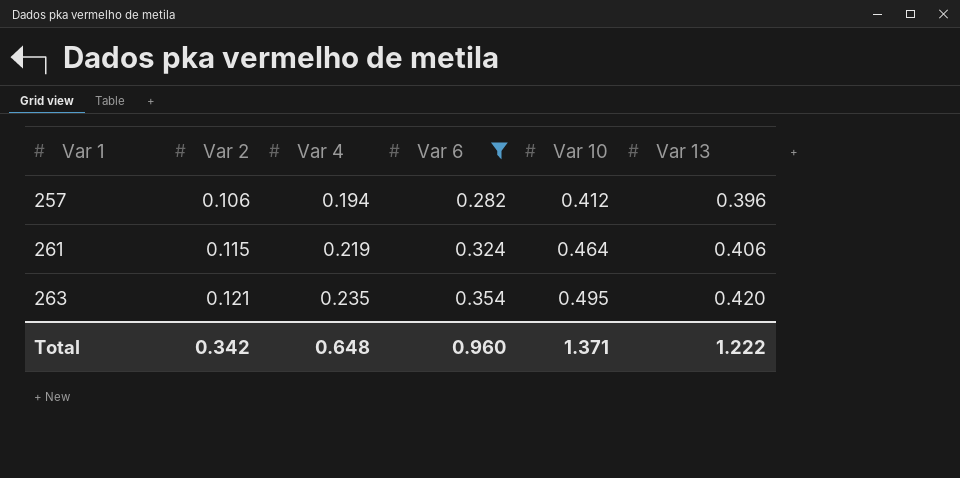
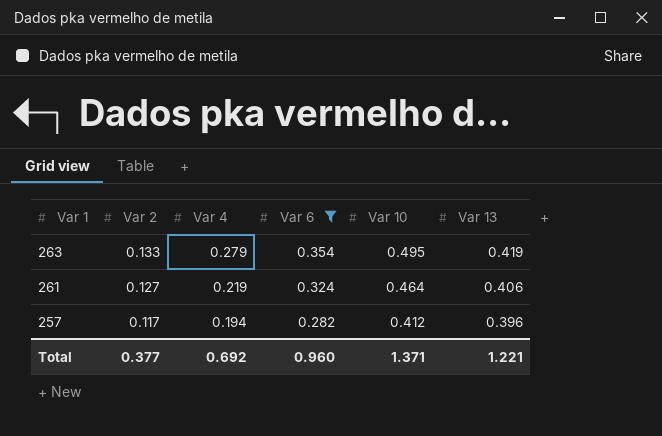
row order: Var 1 ascending -> Var 1 descending
263 | Var 2: 0.121 -> 0.133
263 | Var 4: 0.235 -> 0.279
263 | Var 13: 0.420 -> 0.419
261 | Var 2: 0.115 -> 0.127
257 | Var 2: 0.106 -> 0.117
Total | Var 2: 0.342 -> 0.377
Total | Var 4: 0.648 -> 0.692
Total | Var 13: 1.222 -> 1.221

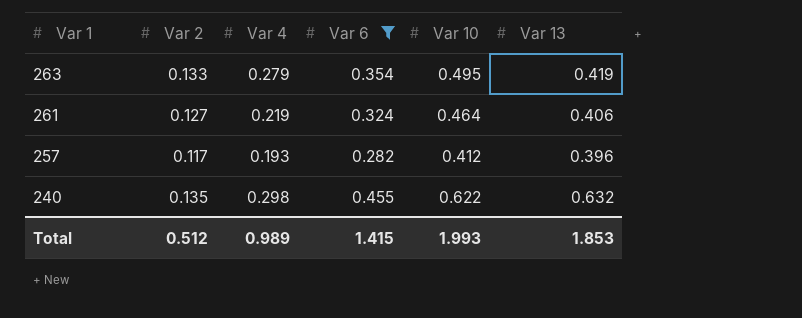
257 | Var 4: 0.194 -> 0.193
row 240: none -> 0.135 | 0.298 | 0.455 | 0.622 | 0.632
Total | Var 2: 0.377 -> 0.512
Total | Var 4: 0.692 -> 0.989
Total | Var 6: 0.960 -> 1.415
Total | Var 10: 1.371 -> 1.993
Total | Var 13: 1.221 -> 1.853

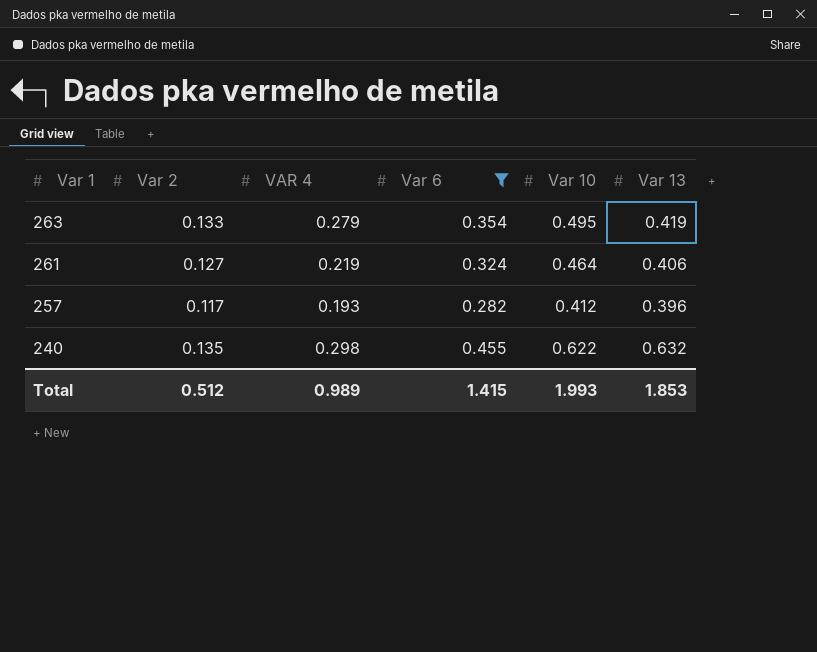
column name: Var 4 -> VAR 4

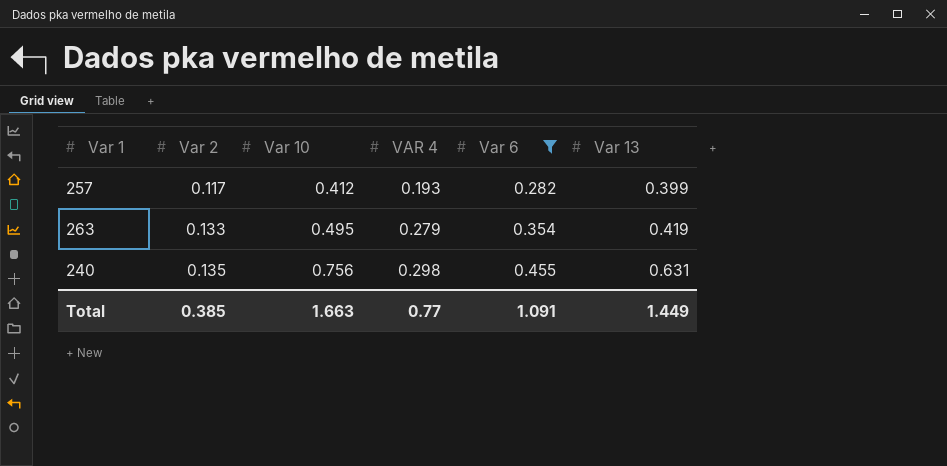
row order: Var 1 descending -> Var 2 ascending
column Var 10 | position: 5 -> 3
row 261: 0.127 | 0.219 | 0.324 | 0.464 | 0.406 -> none
257 | Var 13: 0.396 -> 0.399
240 | Var 10: 0.622 -> 0.756
240 | Var 13: 0.632 -> 0.631
Total | Var 2: 0.512 -> 0.385
Total | Var 10: 1.993 -> 1.663
Total | VAR 4: 0.989 -> 0.77
Total | Var 6: 1.415 -> 1.091
Total | Var 13: 1.853 -> 1.449

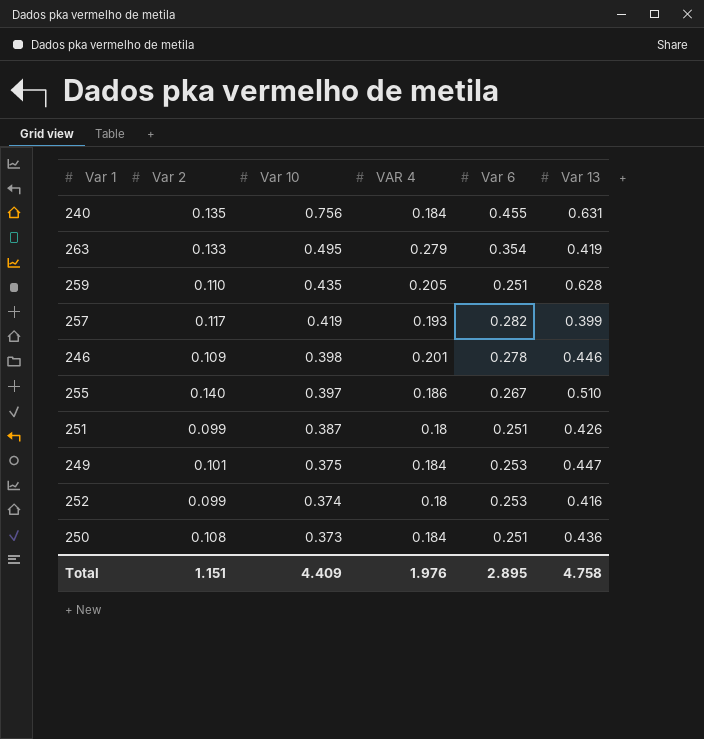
filter: Var 6 >= 0.282 -> none
row order: Var 2 ascending -> Var 10 descending
240 | VAR 4: 0.298 -> 0.184
257 | Var 10: 0.412 -> 0.419
Total | Var 2: 0.385 -> 1.151
Total | Var 10: 1.663 -> 4.409
Total | VAR 4: 0.77 -> 1.976
Total | Var 6: 1.091 -> 2.895
Total | Var 13: 1.449 -> 4.758

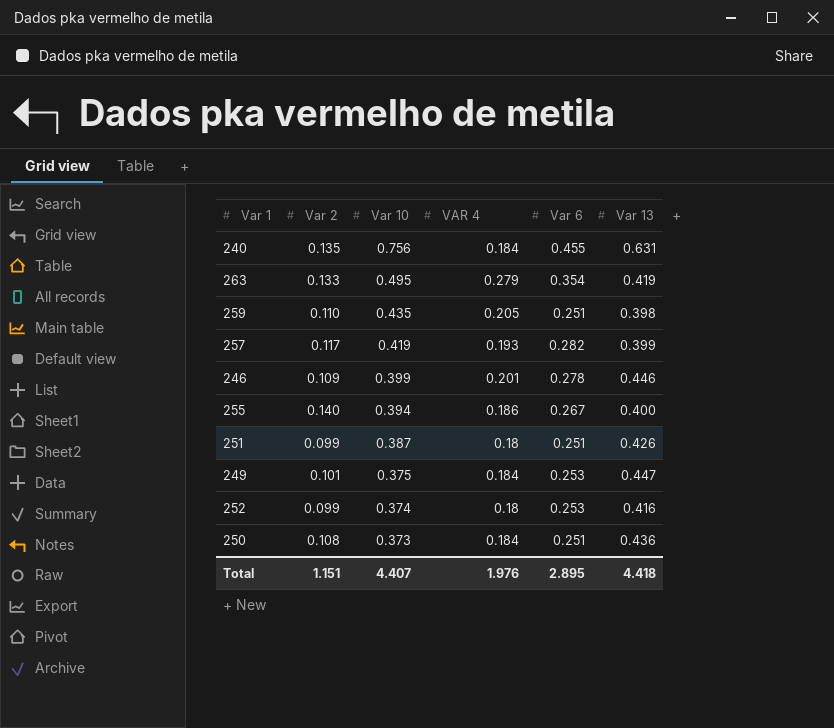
259 | Var 13: 0.628 -> 0.398
246 | Var 10: 0.398 -> 0.399
255 | Var 10: 0.397 -> 0.394
255 | Var 13: 0.510 -> 0.400
Total | Var 10: 4.409 -> 4.407
Total | Var 13: 4.758 -> 4.418

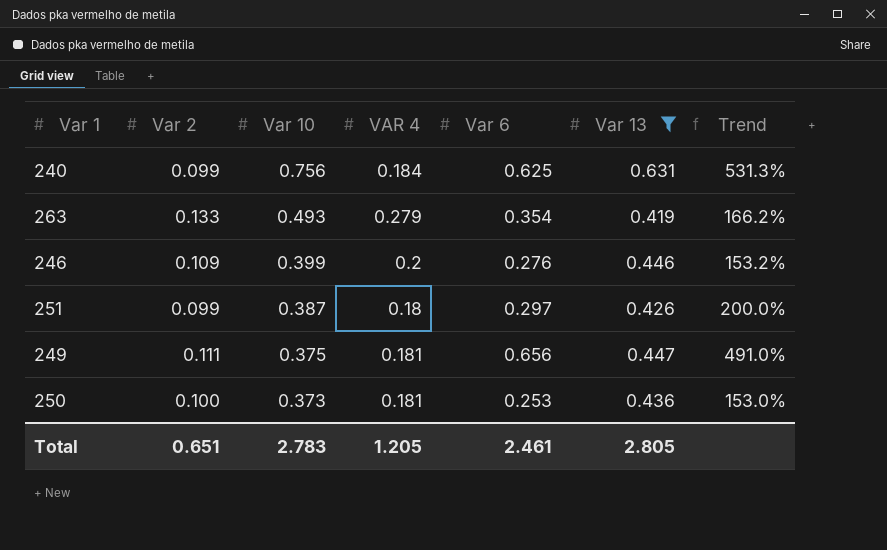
filter: none -> Var 13 >= 0.419
column Trend | formula: none -> ([Var 6] - [Var 2]) / [Var 2]
240 | Var 2: 0.135 -> 0.099
240 | Var 6: 0.455 -> 0.625
263 | Var 10: 0.495 -> 0.493
246 | VAR 4: 0.201 -> 0.2
246 | Var 6: 0.278 -> 0.276
251 | Var 6: 0.251 -> 0.297
249 | Var 2: 0.101 -> 0.111
249 | VAR 4: 0.184 -> 0.181
249 | Var 6: 0.253 -> 0.656
250 | Var 2: 0.108 -> 0.100
250 | VAR 4: 0.184 -> 0.181
250 | Var 6: 0.251 -> 0.253
Total | Var 2: 1.151 -> 0.651
Total | Var 10: 4.407 -> 2.783
Total | VAR 4: 1.976 -> 1.205
Total | Var 6: 2.895 -> 2.461
Total | Var 13: 4.418 -> 2.805

